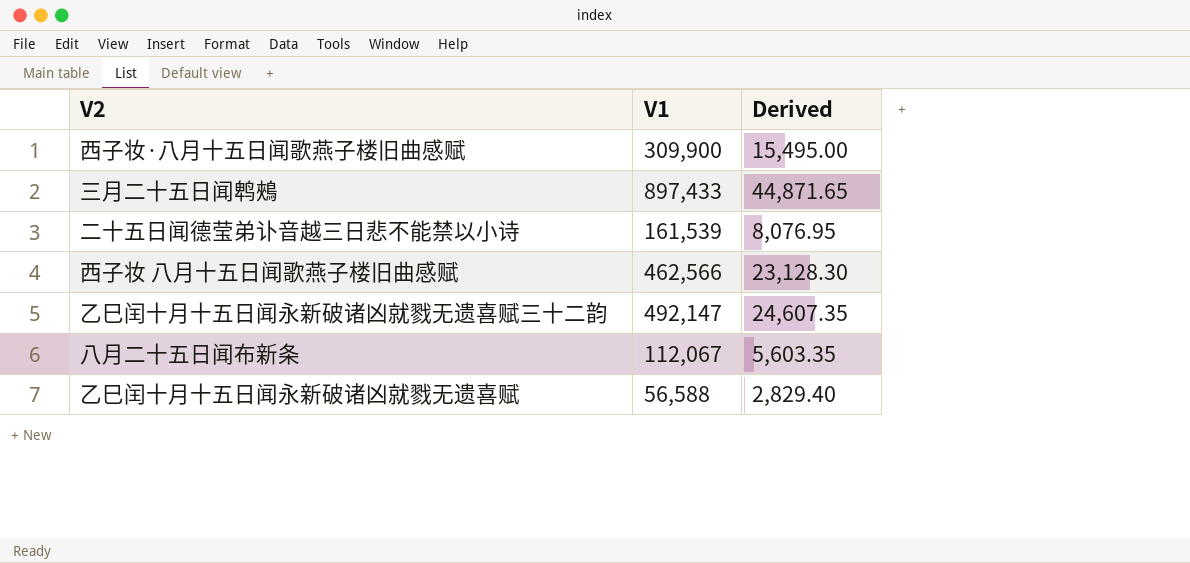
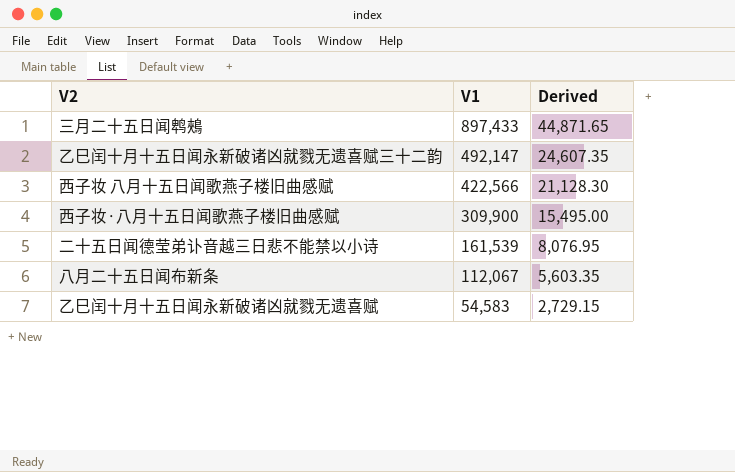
row order: none -> V1 descending
西子妆 八月十五日闻歌燕子楼旧曲感赋 | V1: 462,566 -> 422,566
西子妆 八月十五日闻歌燕子楼旧曲感赋 | Derived: 23,128.30 -> 21,128.30
乙巳闰十月十五日闻永新破诸凶就戮无遗喜赋 | V1: 56,588 -> 54,583
乙巳闰十月十五日闻永新破诸凶就戮无遗喜赋 | Derived: 2,829.40 -> 2,729.15

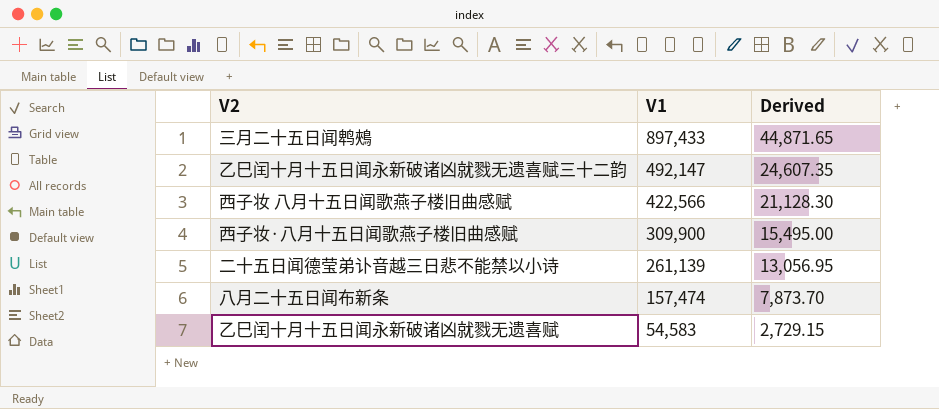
二十五日闻德莹弟讣音越三日悲不能禁以小诗 | V1: 161,539 -> 261,139
二十五日闻德莹弟讣音越三日悲不能禁以小诗 | Derived: 8,076.95 -> 13,056.95
八月二十五日闻布新条 | V1: 112,067 -> 157,474
八月二十五日闻布新条 | Derived: 5,603.35 -> 7,873.70

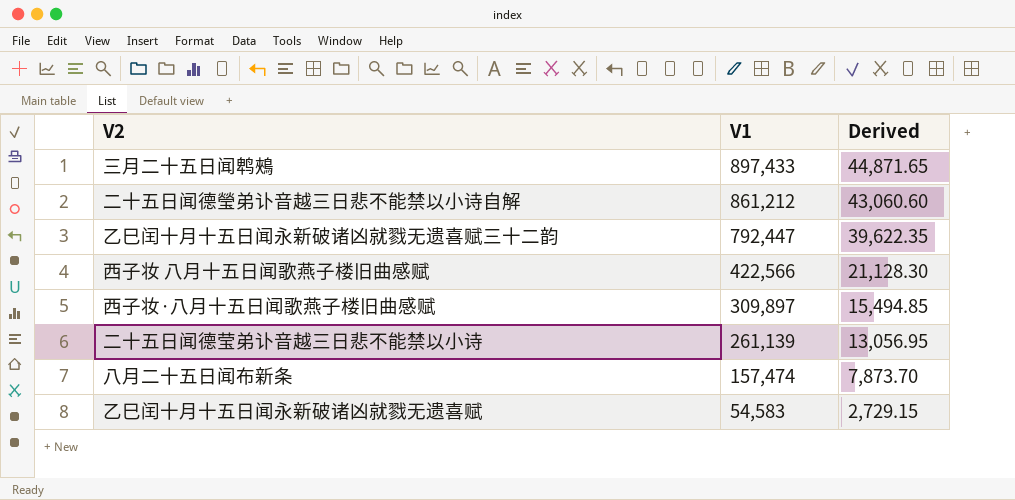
row 二十五日闻德瑩弟讣音越三日悲不能禁以小诗自解: none -> 861,212 | 43,060.60
乙巳闰十月十五日闻永新破诸凶就戮无遗喜赋三十二韵 | V1: 492,147 -> 792,447
乙巳闰十月十五日闻永新破诸凶就戮无遗喜赋三十二韵 | Derived: 24,607.35 -> 39,622.35
西子妆·八月十五日闻歌燕子楼旧曲感赋 | V1: 309,900 -> 309,897
西子妆·八月十五日闻歌燕子楼旧曲感赋 | Derived: 15,495.00 -> 15,494.85

